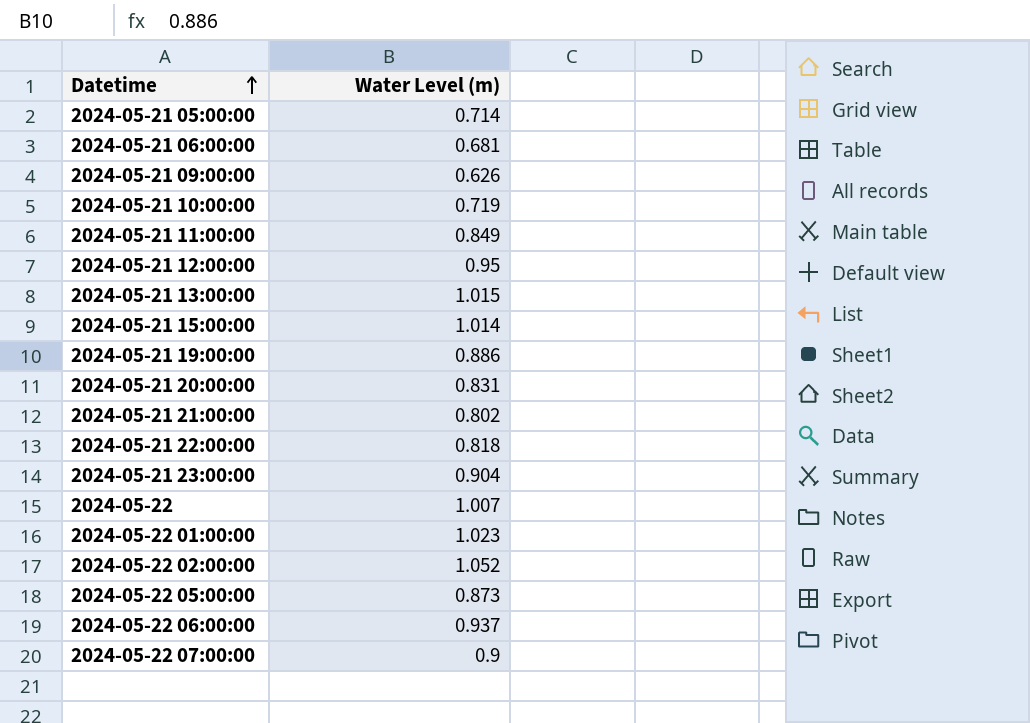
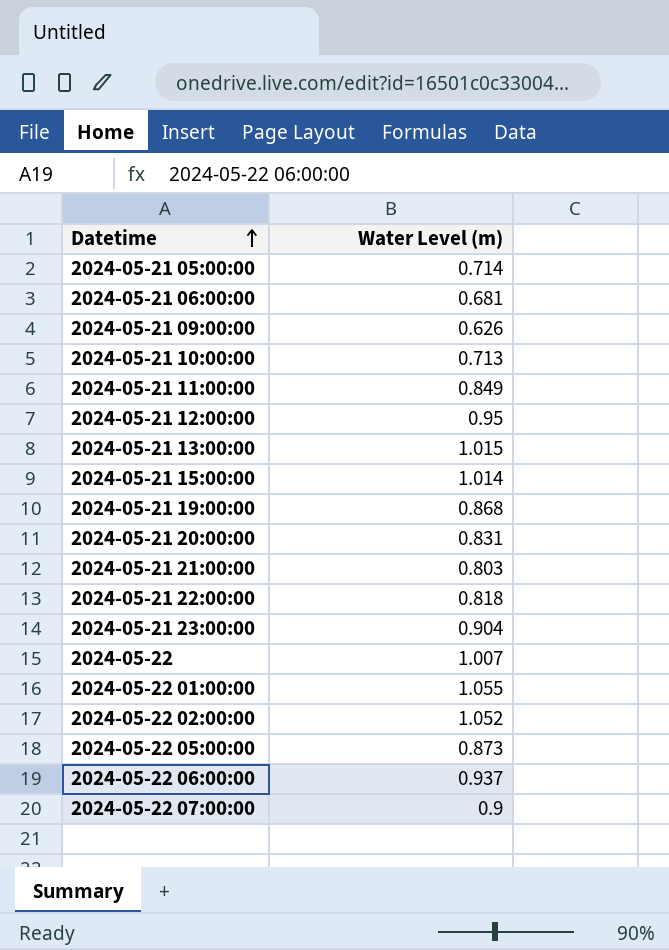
2024-05-21 10:00:00 | Water Level (m): 0.719 -> 0.713
2024-05-21 19:00:00 | Water Level (m): 0.886 -> 0.868
2024-05-21 21:00:00 | Water Level (m): 0.802 -> 0.803
2024-05-22 01:00:00 | Water Level (m): 1.023 -> 1.055

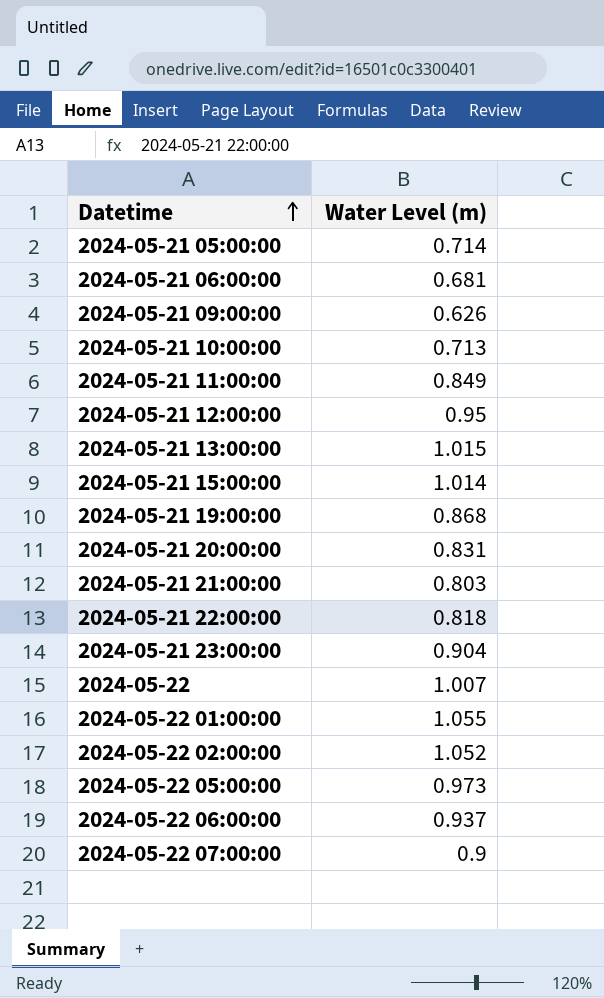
2024-05-22 05:00:00 | Water Level (m): 0.873 -> 0.973

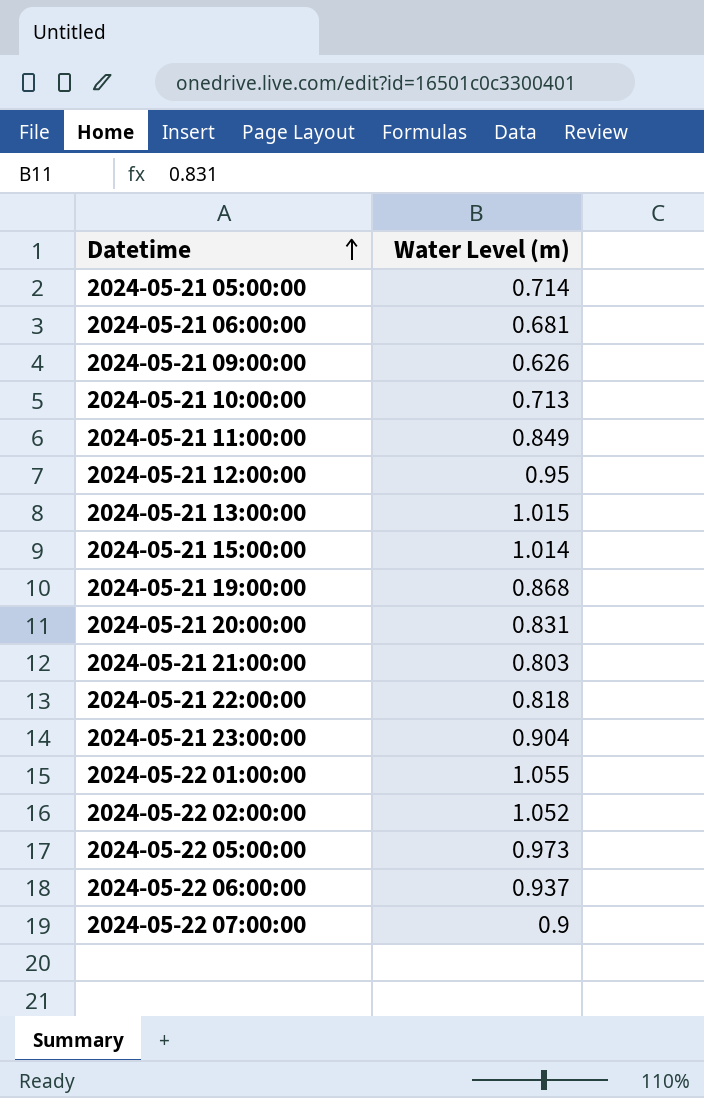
row 2024-05-22: 1.007 -> none

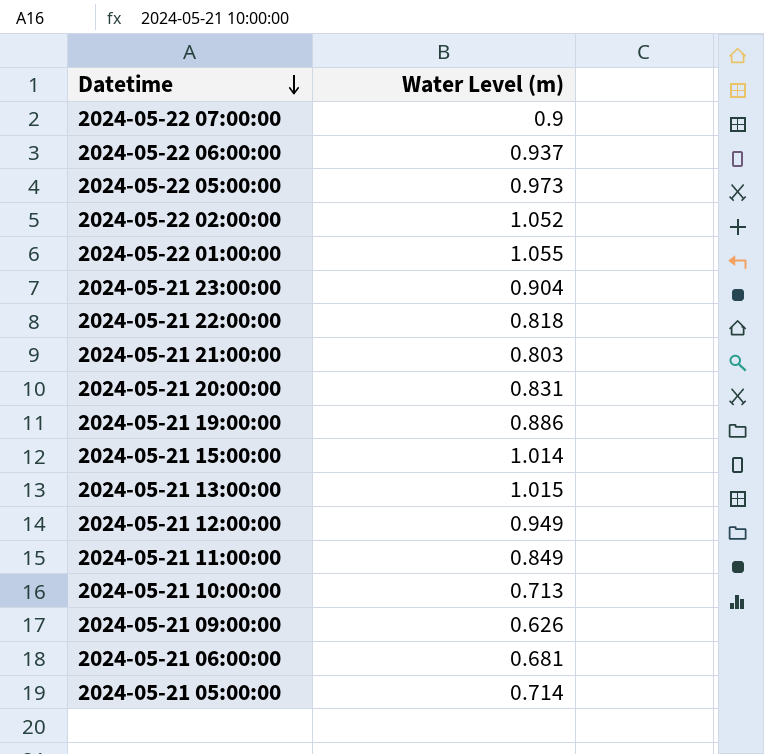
row order: Datetime ascending -> Datetime descending
2024-05-21 19:00:00 | Water Level (m): 0.868 -> 0.886
2024-05-21 12:00:00 | Water Level (m): 0.95 -> 0.949

